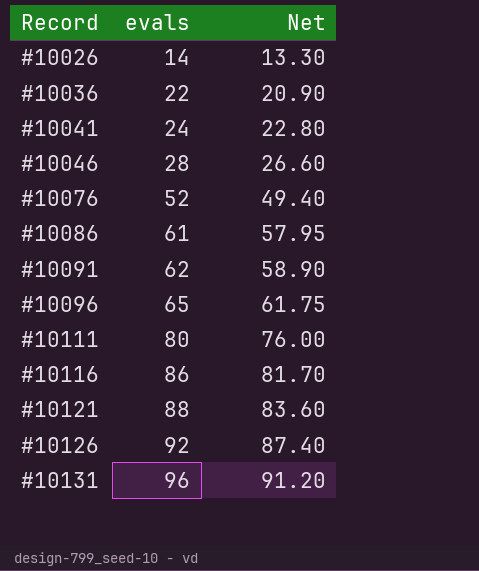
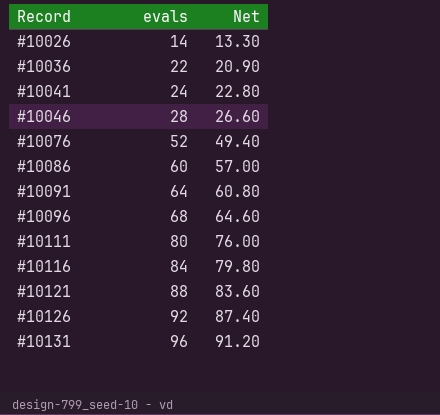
#10086 | evals: 61 -> 60
#10086 | Net: 57.95 -> 57.00
#10091 | evals: 62 -> 64
#10091 | Net: 58.90 -> 60.80
#10096 | evals: 65 -> 68
#10096 | Net: 61.75 -> 64.60
#10116 | evals: 86 -> 84
#10116 | Net: 81.70 -> 79.80

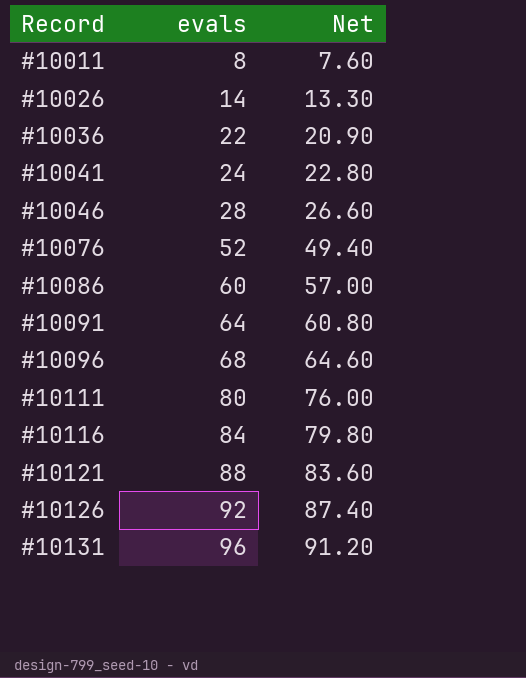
row #10011: none -> 8 | 7.60

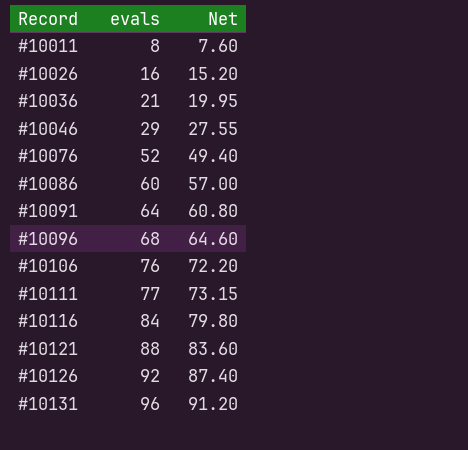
row #10041: 24 | 22.80 -> none
#10026 | evals: 14 -> 16
#10026 | Net: 13.30 -> 15.20
#10036 | evals: 22 -> 21
#10036 | Net: 20.90 -> 19.95
#10046 | evals: 28 -> 29
#10046 | Net: 26.60 -> 27.55
row #10106: none -> 76 | 72.20
#10111 | evals: 80 -> 77
#10111 | Net: 76.00 -> 73.15

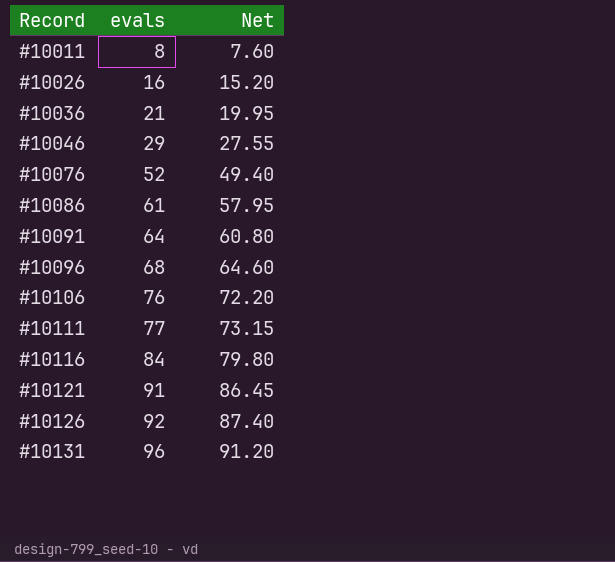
#10086 | evals: 60 -> 61
#10086 | Net: 57.00 -> 57.95
#10121 | evals: 88 -> 91
#10121 | Net: 83.60 -> 86.45

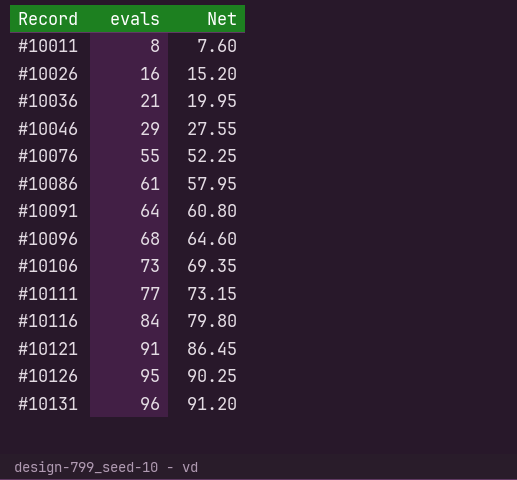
#10076 | evals: 52 -> 55
#10076 | Net: 49.40 -> 52.25
#10106 | evals: 76 -> 73
#10106 | Net: 72.20 -> 69.35
#10126 | evals: 92 -> 95
#10126 | Net: 87.40 -> 90.25

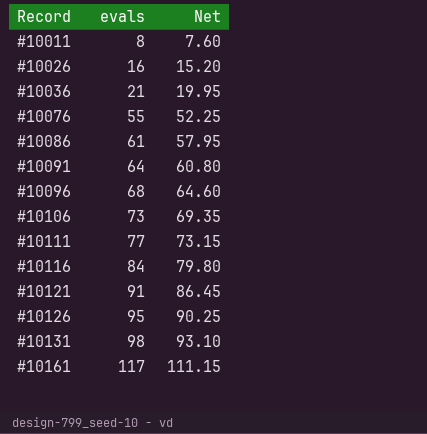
row #10046: 29 | 27.55 -> none
#10131 | evals: 96 -> 98
#10131 | Net: 91.20 -> 93.10
row #10161: none -> 117 | 111.15

